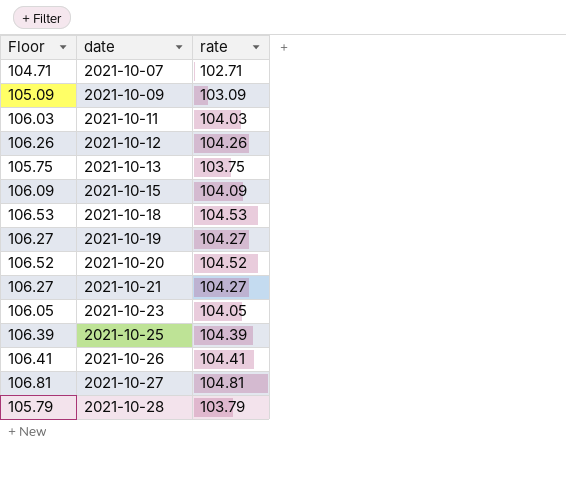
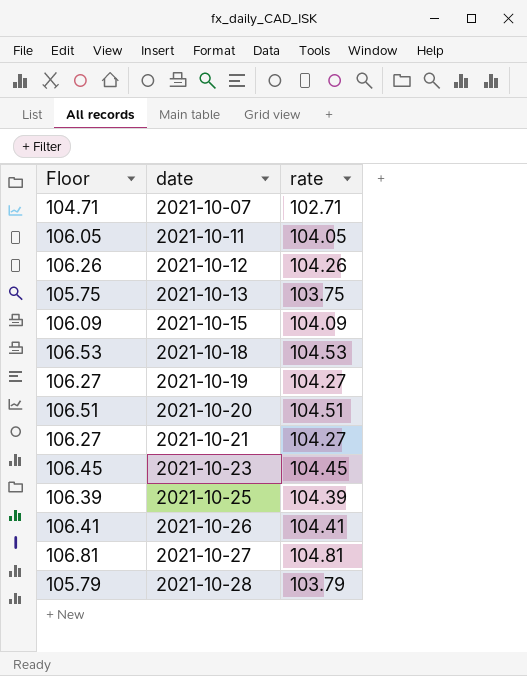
row 2021-10-09: 105.09 | 103.09 -> none
2021-10-11 | Floor: 106.03 -> 106.05
2021-10-11 | rate: 104.03 -> 104.05
2021-10-20 | Floor: 106.52 -> 106.51
2021-10-20 | rate: 104.52 -> 104.51
2021-10-23 | Floor: 106.05 -> 106.45
2021-10-23 | rate: 104.05 -> 104.45

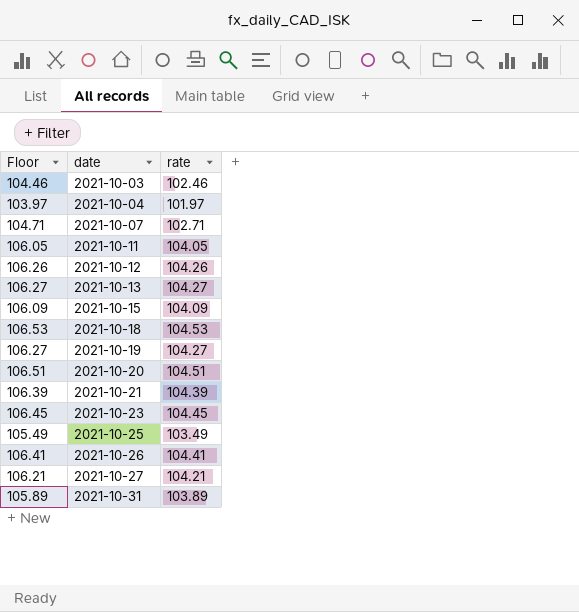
row 2021-10-28: 105.79 | 103.79 -> none
row 2021-10-03: none -> 104.46 | 102.46
row 2021-10-04: none -> 103.97 | 101.97
2021-10-13 | Floor: 105.75 -> 106.27
2021-10-13 | rate: 103.75 -> 104.27
2021-10-21 | Floor: 106.27 -> 106.39
2021-10-21 | rate: 104.27 -> 104.39
2021-10-25 | Floor: 106.39 -> 105.49
2021-10-25 | rate: 104.39 -> 103.49
2021-10-27 | Floor: 106.81 -> 106.21
2021-10-27 | rate: 104.81 -> 104.21
row 2021-10-31: none -> 105.89 | 103.89

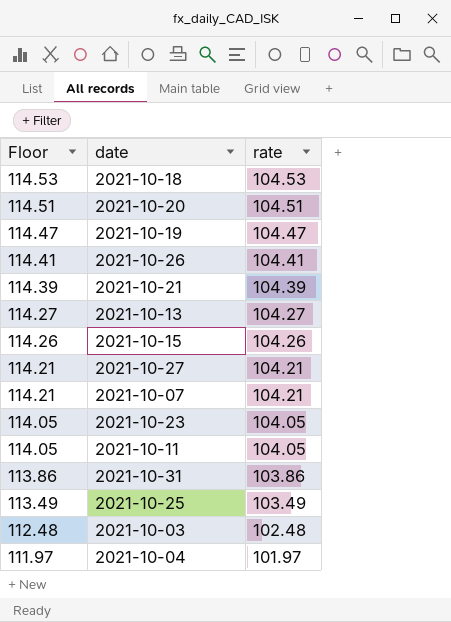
row order: date ascending -> Floor descending
column Floor | formula: [rate] + 2 -> [rate] + 10
row 2021-10-12: 106.26 | 104.26 -> none
2021-10-19 | rate: 104.27 -> 104.47
2021-10-15 | rate: 104.09 -> 104.26
2021-10-07 | rate: 102.71 -> 104.21
2021-10-23 | rate: 104.45 -> 104.05
2021-10-31 | rate: 103.89 -> 103.86
2021-10-03 | rate: 102.46 -> 102.48

